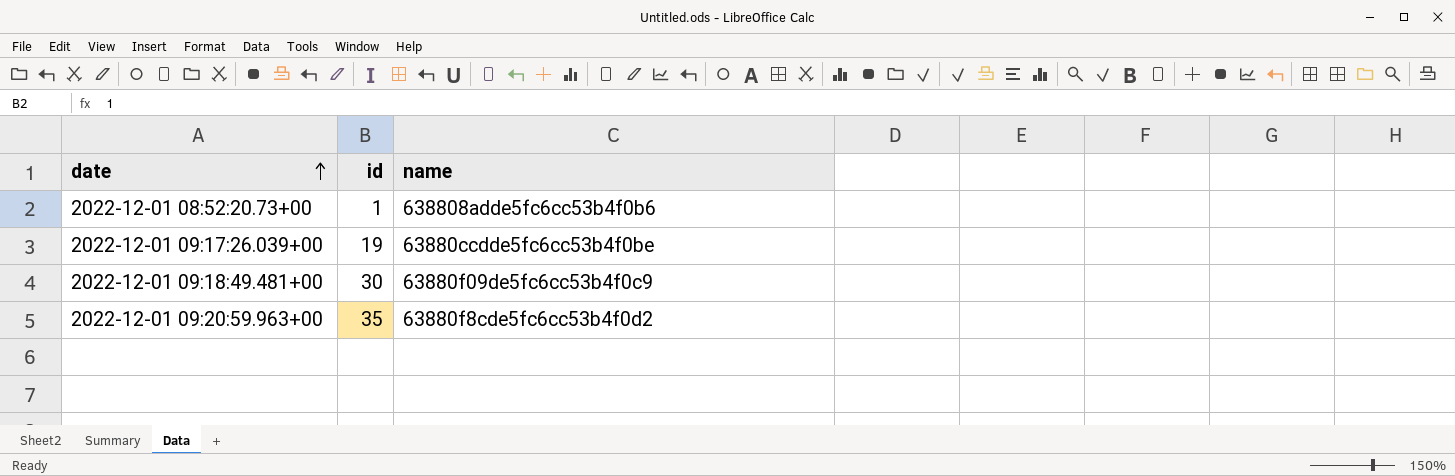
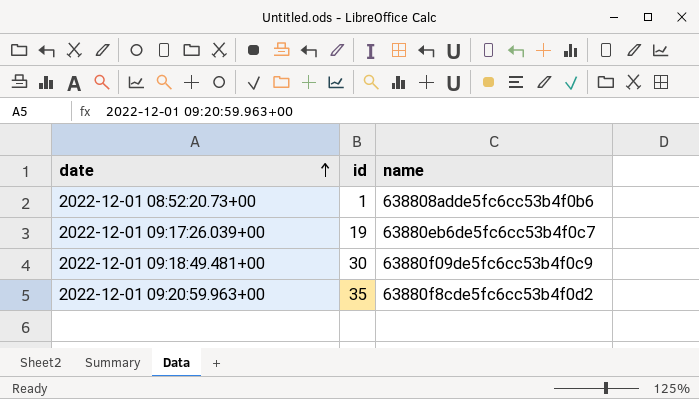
2022-12-01 09:17:26.039+00 | name: 63880ccdde5fc6cc53b4f0be -> 63880eb6de5fc6cc53b4f0c7

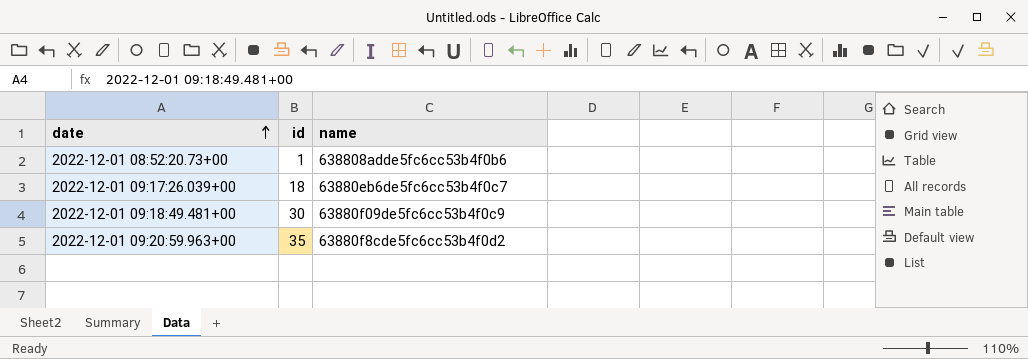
2022-12-01 09:17:26.039+00 | id: 19 -> 18

